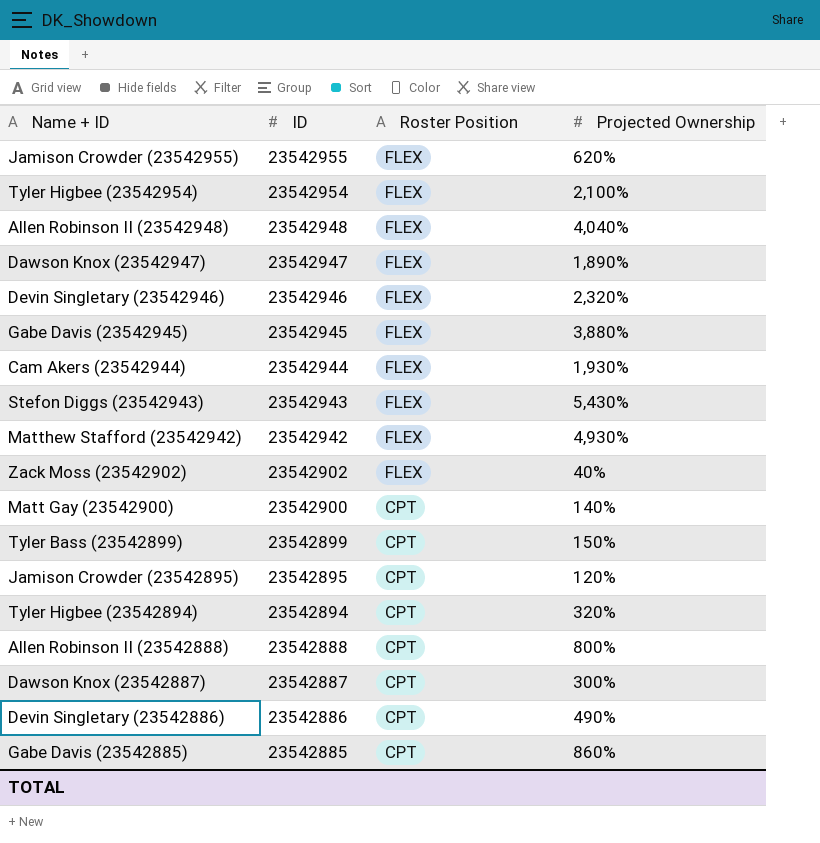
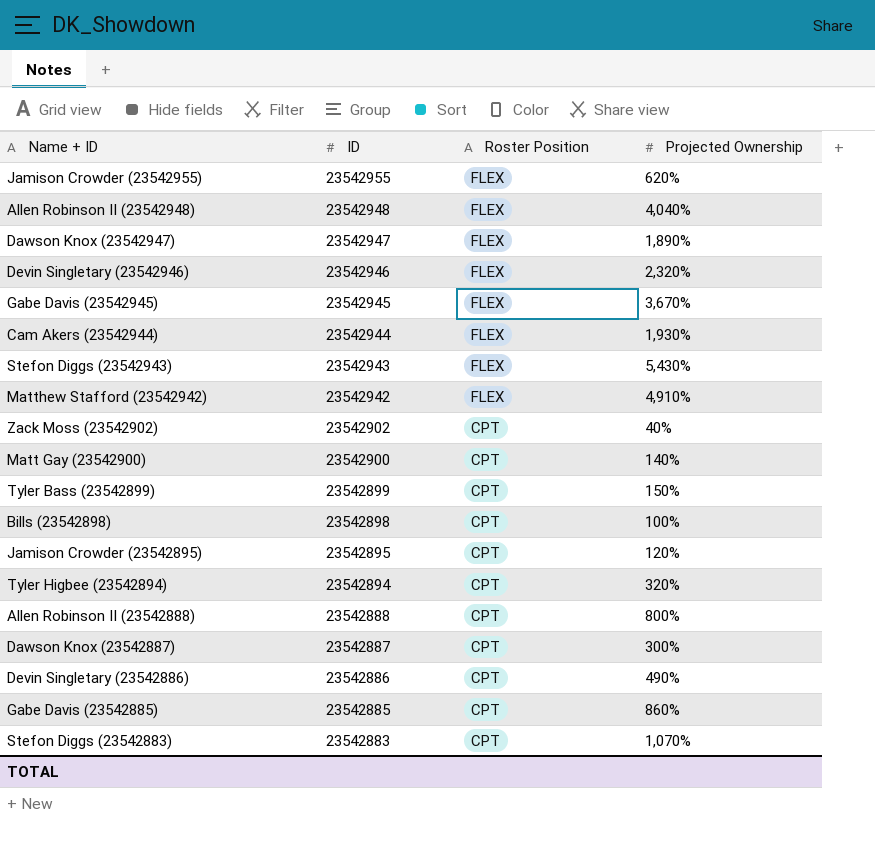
row Tyler Higbee (23542954): 23542954 | FLEX | 2,100% -> none
Gabe Davis (23542945) | Projected Ownership: 3,880% -> 3,670%
Matthew Stafford (23542942) | Projected Ownership: 4,930% -> 4,910%
Zack Moss (23542902) | Roster Position: FLEX -> CPT
row Bills (23542898): none -> 23542898 | CPT | 100%
row Stefon Diggs (23542883): none -> 23542883 | CPT | 1,070%

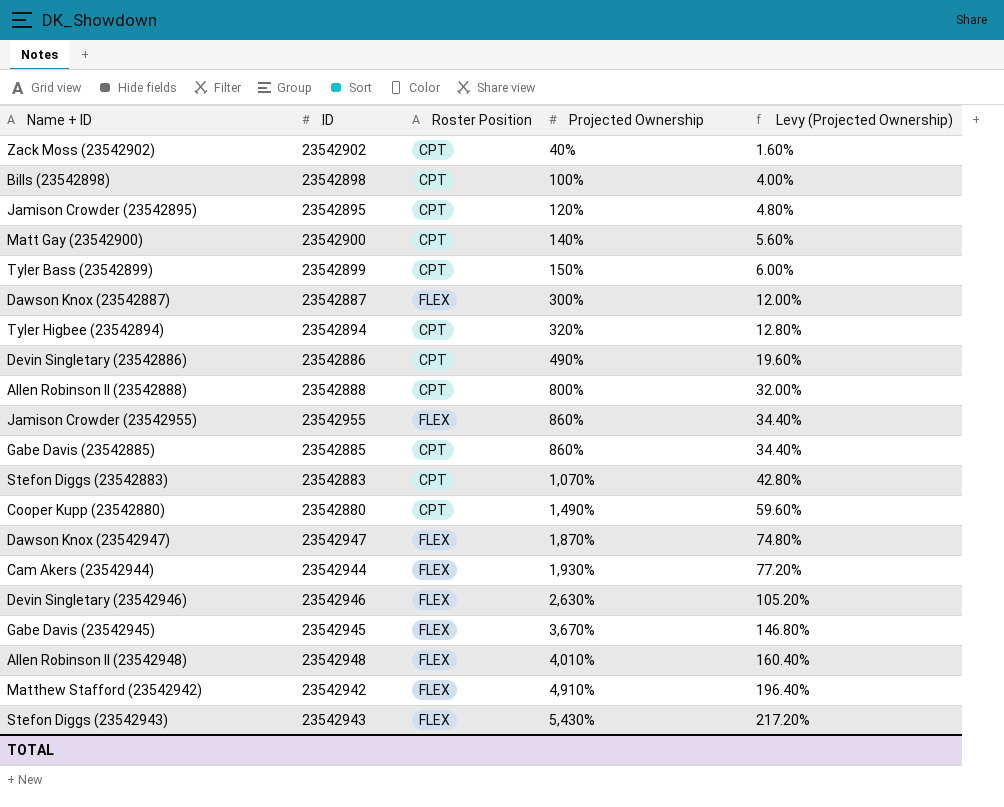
row order: ID descending -> Projected Ownership ascending
column Levy (Projected Ownership) | formula: none -> [Projected Ownership] * 0.04
Dawson Knox (23542887) | Roster Position: CPT -> FLEX
Jamison Crowder (23542955) | Projected Ownership: 620% -> 860%
row Cooper Kupp (23542880): none -> 23542880 | CPT | 1,490% | 59.60%
Dawson Knox (23542947) | Projected Ownership: 1,890% -> 1,870%
Devin Singletary (23542946) | Projected Ownership: 2,320% -> 2,630%
Allen Robinson II (23542948) | Projected Ownership: 4,040% -> 4,010%

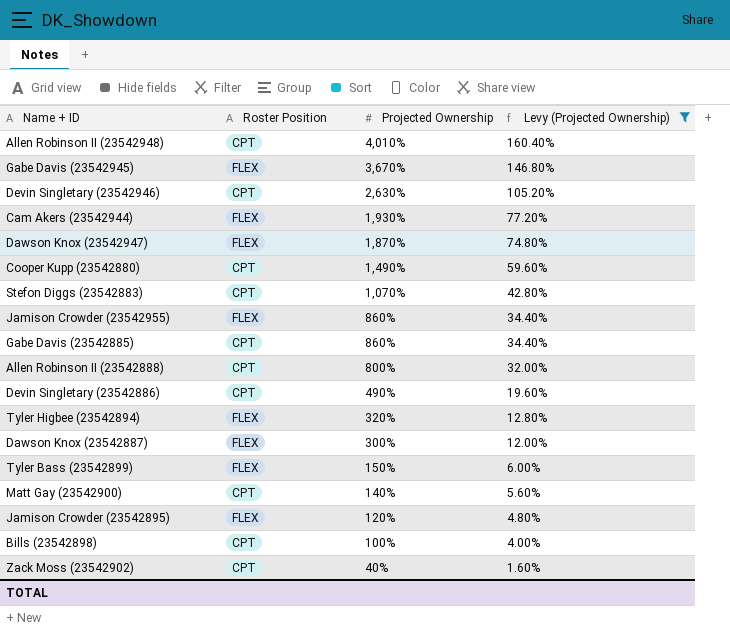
filter: none -> Levy (Projected Ownership) <= 160.40%
row order: Projected Ownership ascending -> Projected Ownership descending
column ID | position: 2 -> none
Allen Robinson II (23542948) | Roster Position: FLEX -> CPT
Devin Singletary (23542946) | Roster Position: FLEX -> CPT
Tyler Higbee (23542894) | Roster Position: CPT -> FLEX
Tyler Bass (23542899) | Roster Position: CPT -> FLEX
Jamison Crowder (23542895) | Roster Position: CPT -> FLEX

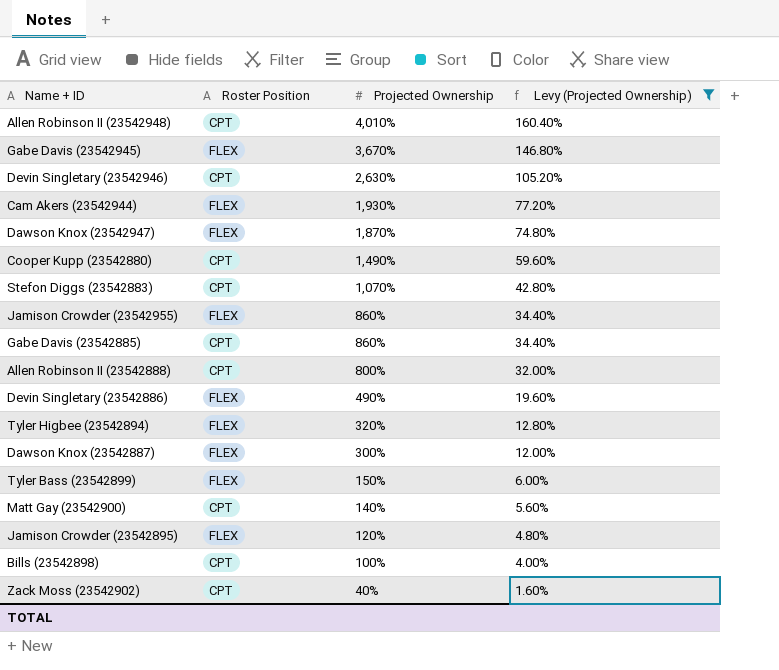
Devin Singletary (23542886) | Roster Position: CPT -> FLEX

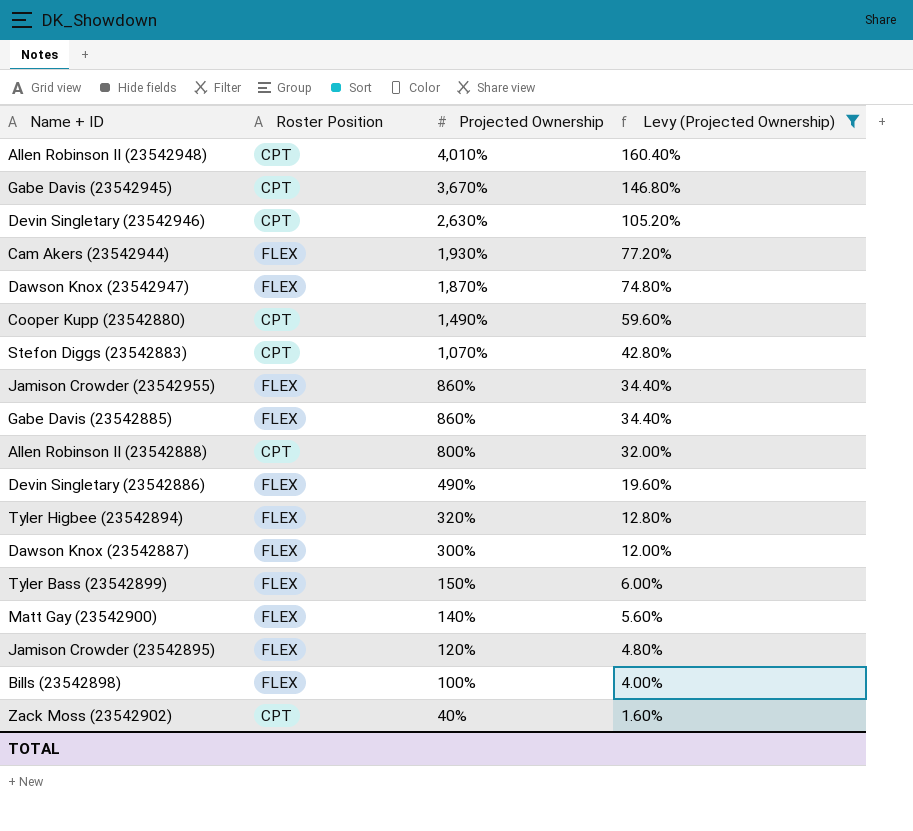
Gabe Davis (23542945) | Roster Position: FLEX -> CPT
Gabe Davis (23542885) | Roster Position: CPT -> FLEX
Matt Gay (23542900) | Roster Position: CPT -> FLEX
Bills (23542898) | Roster Position: CPT -> FLEX

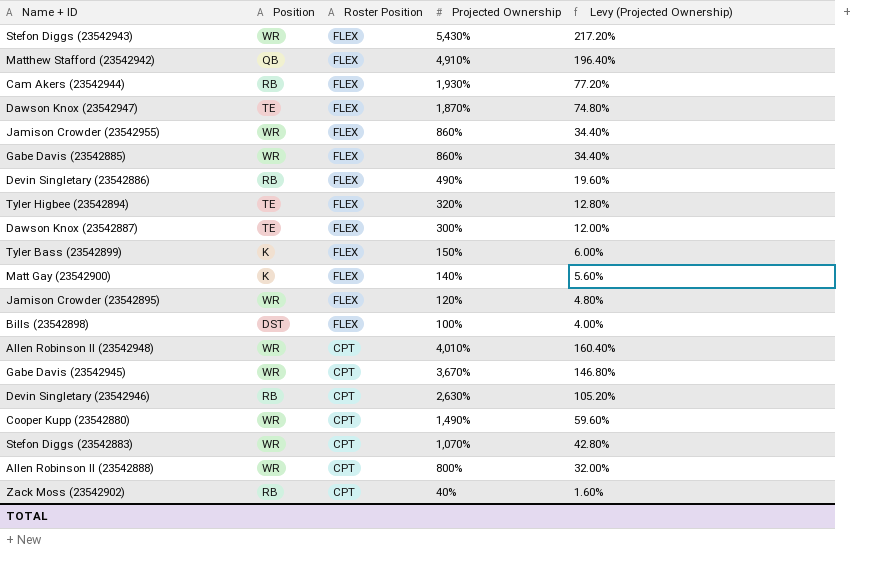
filter: Levy (Projected Ownership) <= 160.40% -> none
row order: Projected Ownership descending -> Roster Position descending
column Position | position: none -> 2

